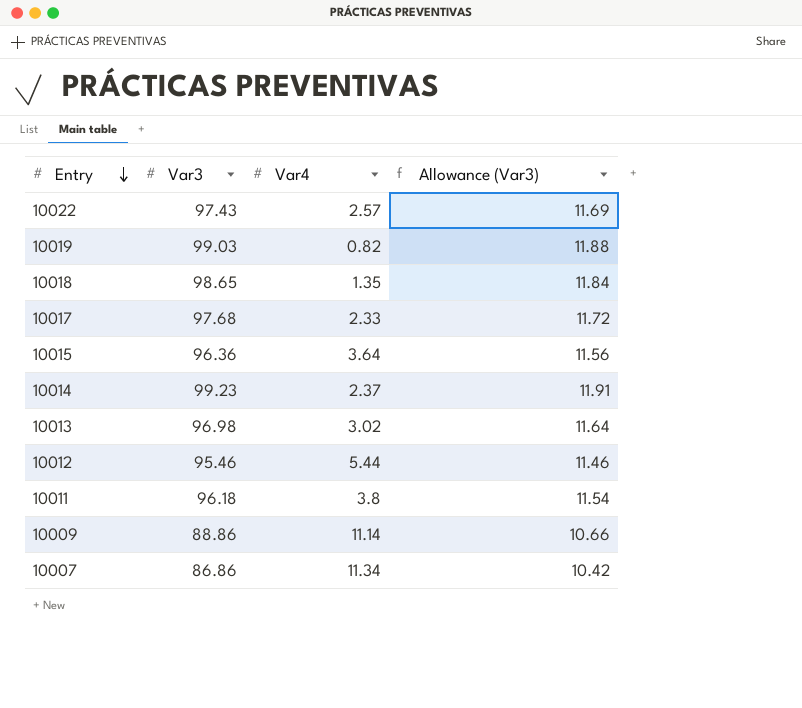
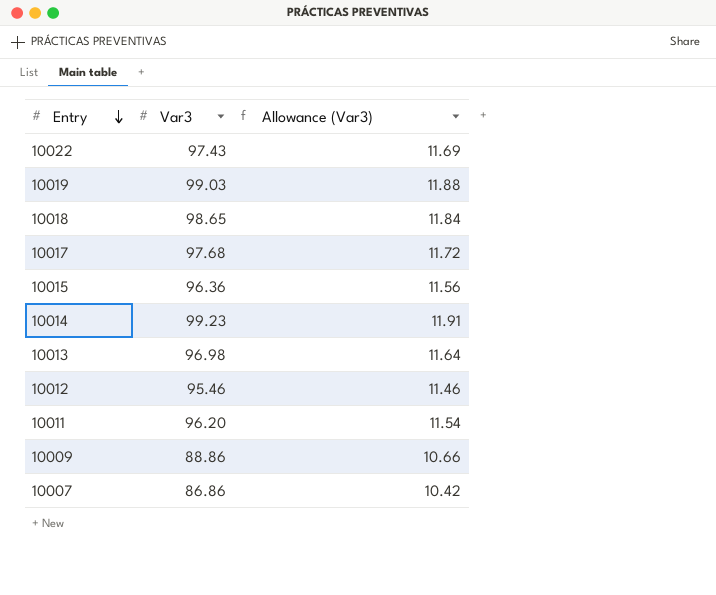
column Var4 | position: 3 -> none
10011 | Var3: 96.18 -> 96.20

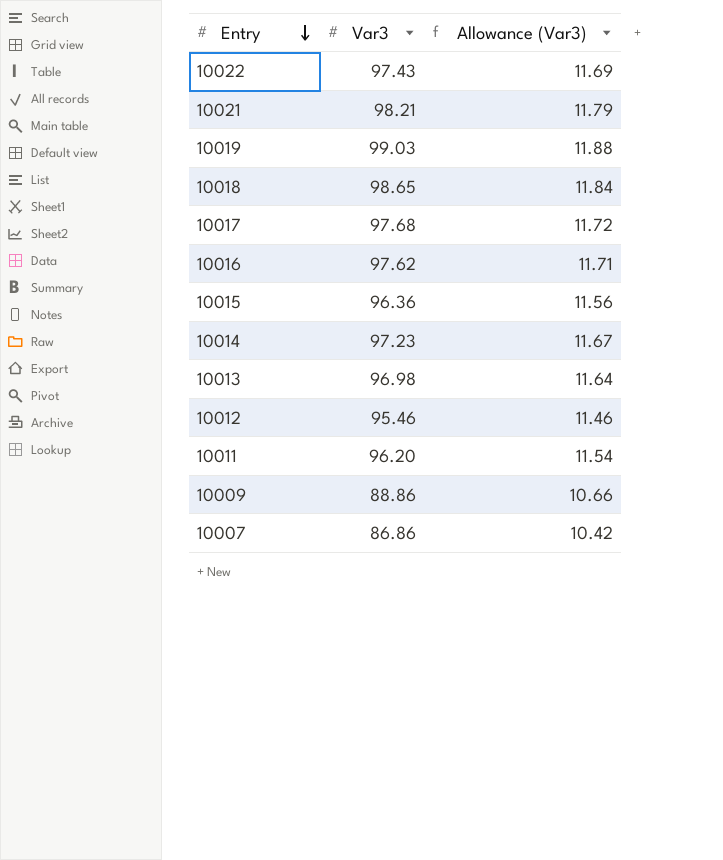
row 10021: none -> 98.21 | 11.79
row 10016: none -> 97.62 | 11.71
10014 | Var3: 99.23 -> 97.23
10014 | Allowance (Var3): 11.91 -> 11.67

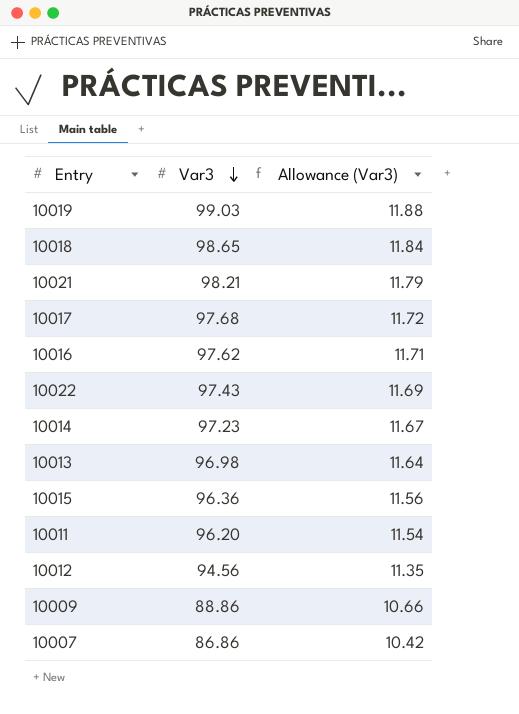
row order: Entry descending -> Var3 descending
10012 | Var3: 95.46 -> 94.56
10012 | Allowance (Var3): 11.46 -> 11.35

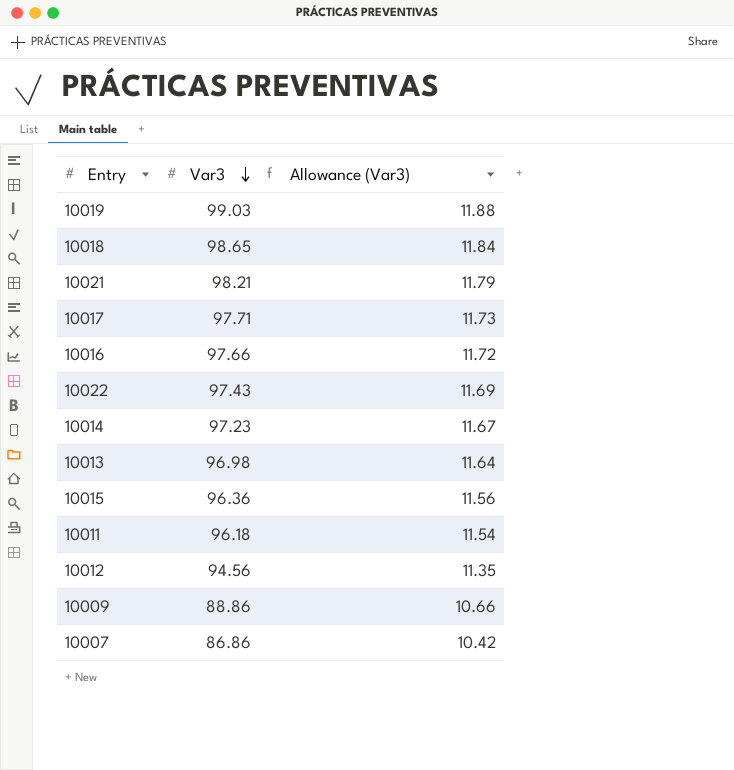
10017 | Var3: 97.68 -> 97.71
10017 | Allowance (Var3): 11.72 -> 11.73
10016 | Var3: 97.62 -> 97.66
10016 | Allowance (Var3): 11.71 -> 11.72
10011 | Var3: 96.20 -> 96.18

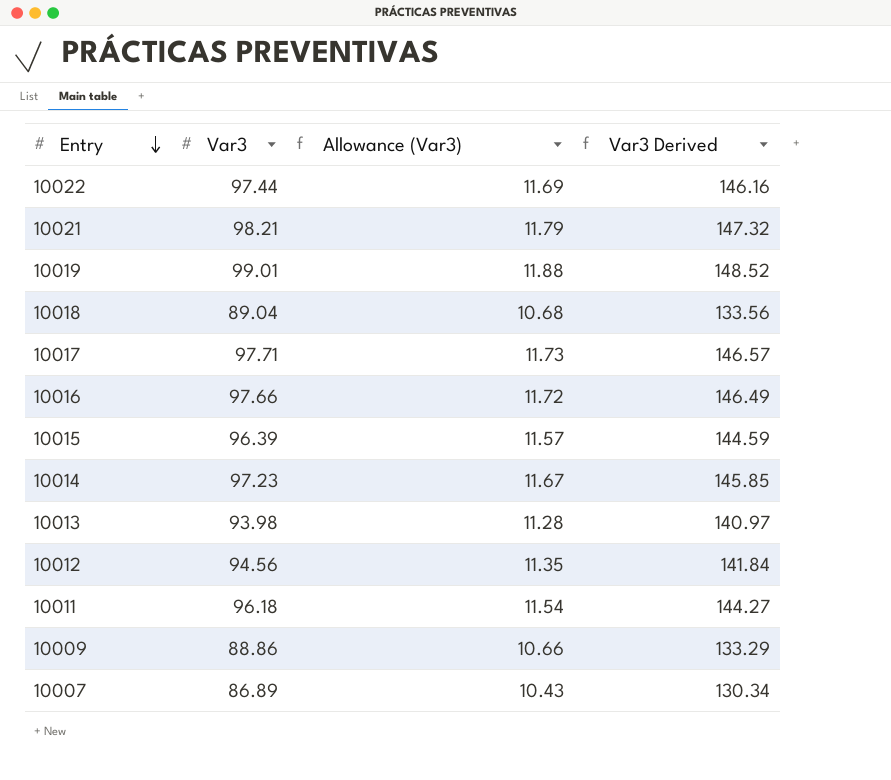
row order: Var3 descending -> Entry descending
column Var3 Derived | formula: none -> [Var3] * 1.5
10022 | Var3: 97.43 -> 97.44
10019 | Var3: 99.03 -> 99.01
10018 | Var3: 98.65 -> 89.04
10018 | Allowance (Var3): 11.84 -> 10.68
10015 | Var3: 96.36 -> 96.39
10015 | Allowance (Var3): 11.56 -> 11.57
10013 | Var3: 96.98 -> 93.98
10013 | Allowance (Var3): 11.64 -> 11.28
10007 | Var3: 86.86 -> 86.89
10007 | Allowance (Var3): 10.42 -> 10.43

